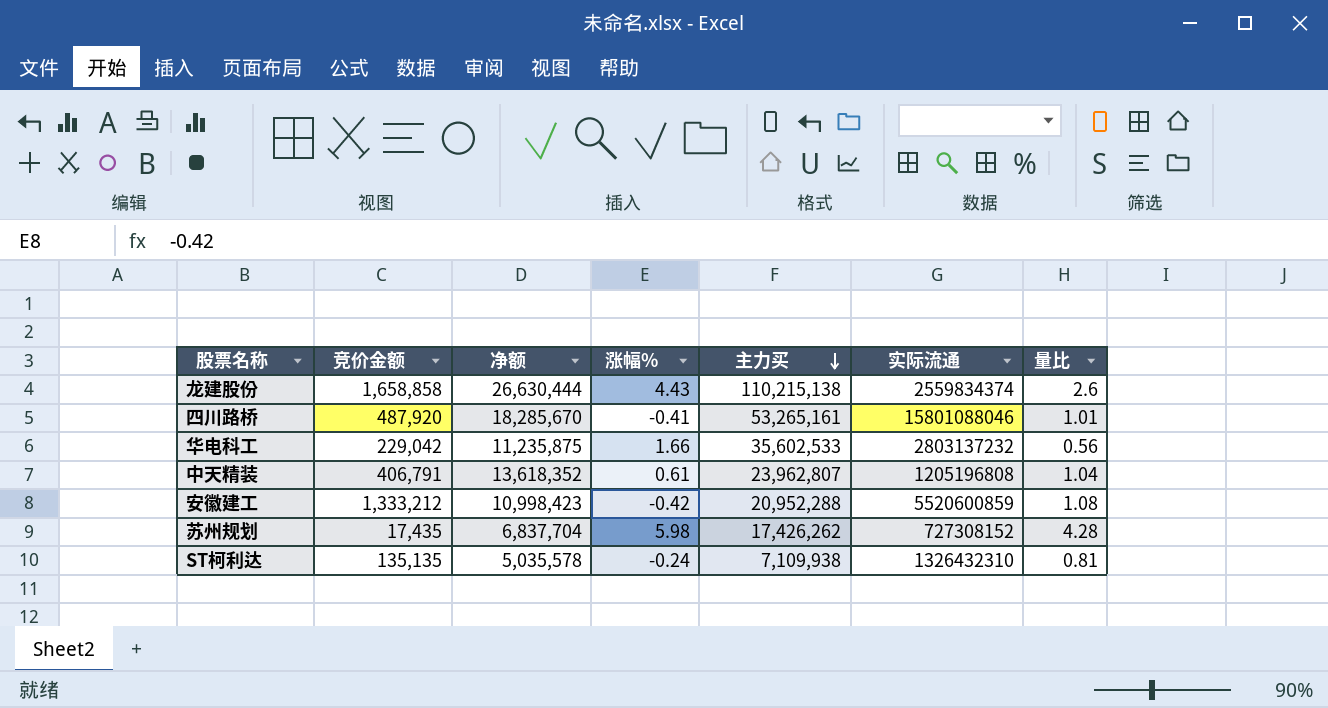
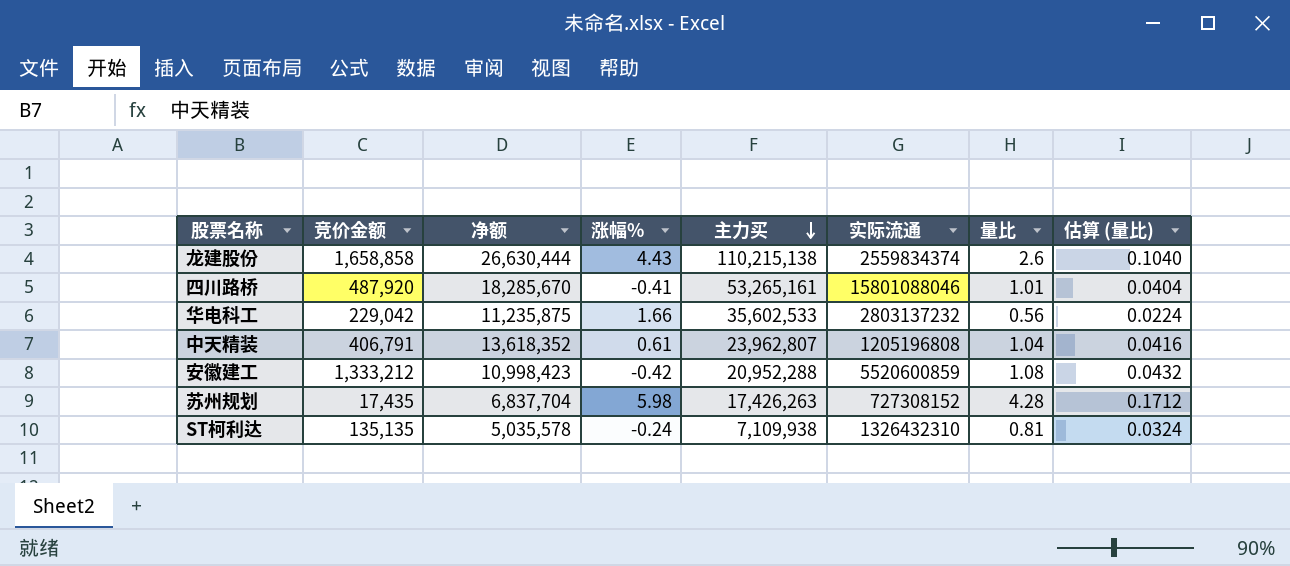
column 估算 (量比) | formula: none -> [量比] * 0.04
苏州规划 | 主力买: 17,426,262 -> 17,426,263

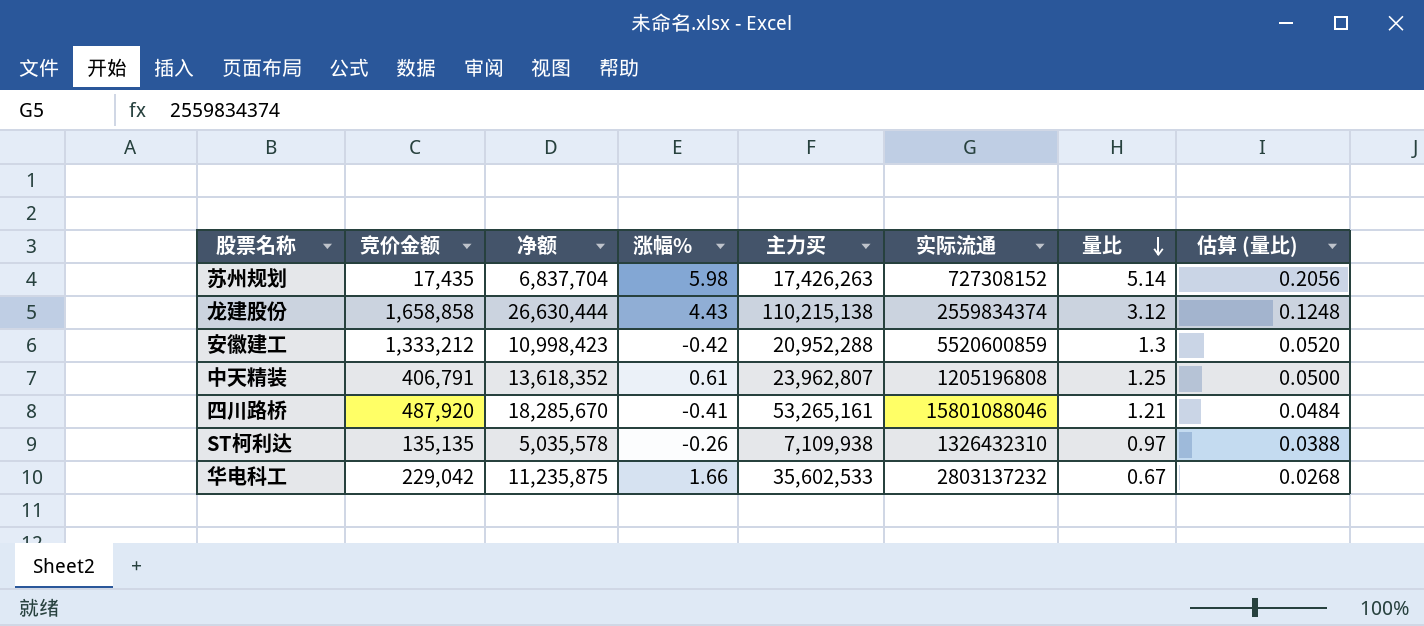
row order: 主力买 descending -> 量比 descending
苏州规划 | 量比: 4.28 -> 5.14
苏州规划 | 估算 (量比): 0.1712 -> 0.2056
龙建股份 | 量比: 2.6 -> 3.12
龙建股份 | 估算 (量比): 0.1040 -> 0.1248
安徽建工 | 量比: 1.08 -> 1.3
安徽建工 | 估算 (量比): 0.0432 -> 0.0520
中天精装 | 量比: 1.04 -> 1.25
中天精装 | 估算 (量比): 0.0416 -> 0.0500
四川路桥 | 量比: 1.01 -> 1.21
四川路桥 | 估算 (量比): 0.0404 -> 0.0484
ST柯利达 | 涨幅%: -0.24 -> -0.26
ST柯利达 | 量比: 0.81 -> 0.97
ST柯利达 | 估算 (量比): 0.0324 -> 0.0388
华电科工 | 量比: 0.56 -> 0.67
华电科工 | 估算 (量比): 0.0224 -> 0.0268

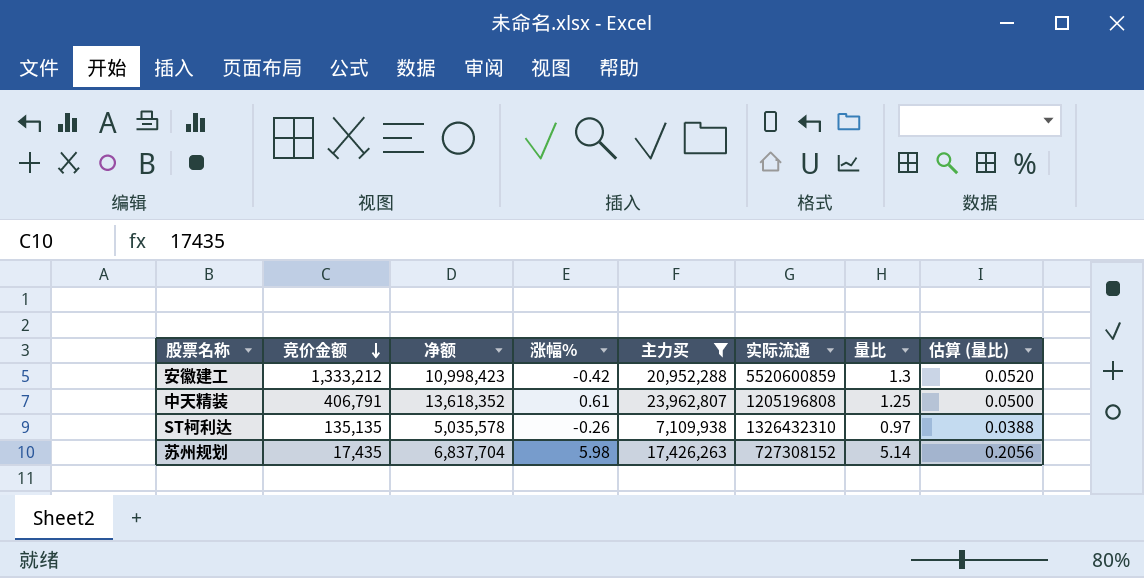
filter: none -> 主力买 <= 23,962,807
row order: 量比 descending -> 竞价金额 descending

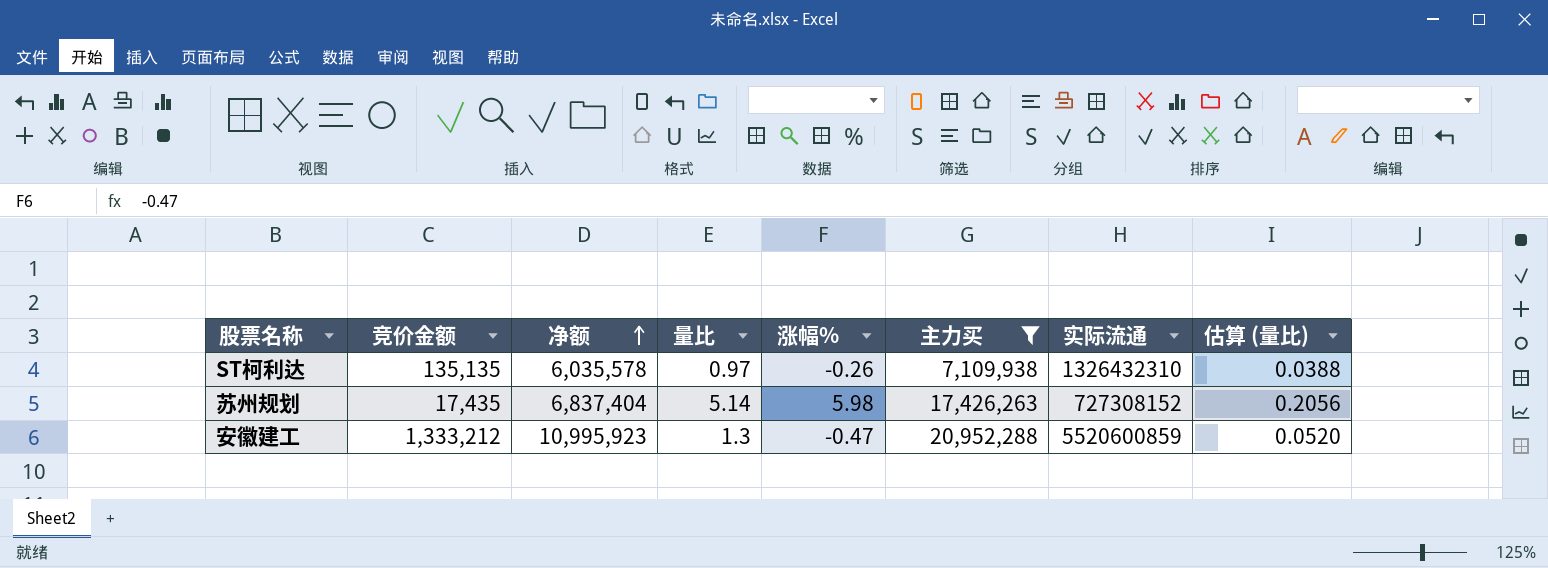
row order: 竞价金额 descending -> 净额 ascending
column 量比 | position: 7 -> 4
row 中天精装: 406,791 | 13,618,352 | 0.61 | 23,962,807 | 1205196808 | 1.25 | 0.0500 -> none
ST柯利达 | 净额: 5,035,578 -> 6,035,578
苏州规划 | 净额: 6,837,704 -> 6,837,404
安徽建工 | 净额: 10,998,423 -> 10,995,923
安徽建工 | 涨幅%: -0.42 -> -0.47

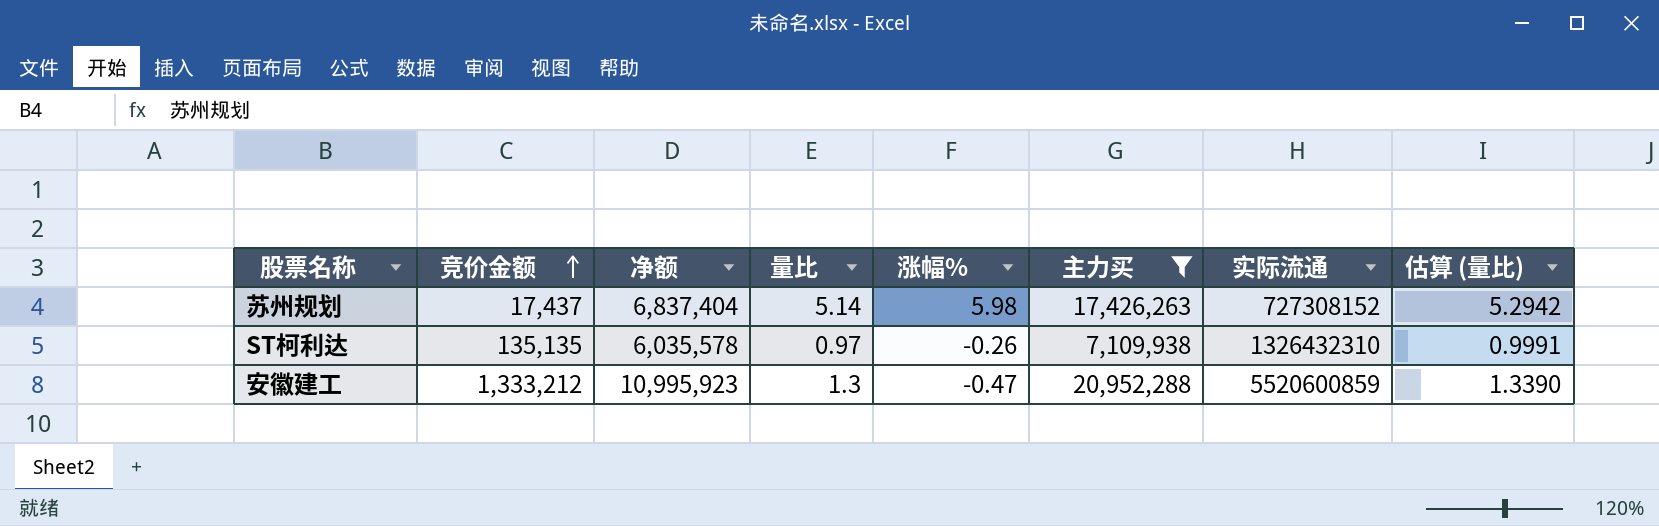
row order: 净额 ascending -> 竞价金额 ascending
column 估算 (量比) | formula: [量比] * 0.04 -> [量比] * 1.03
苏州规划 | 竞价金额: 17,435 -> 17,437

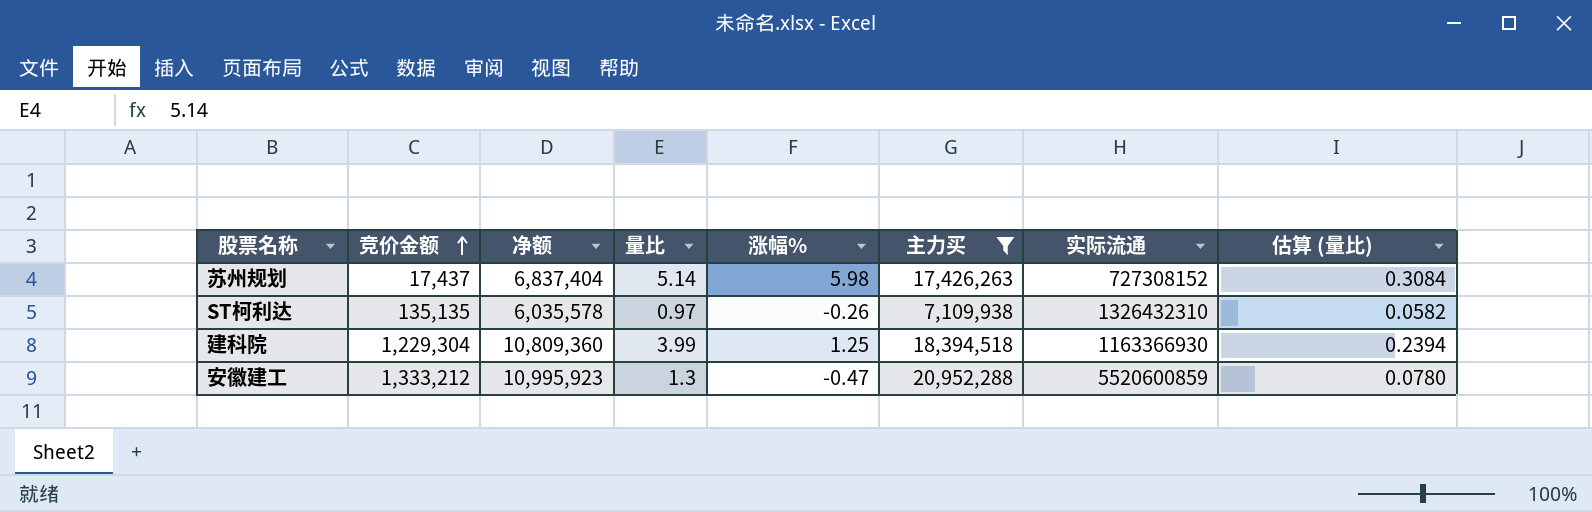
column 估算 (量比) | formula: [量比] * 1.03 -> [量比] * 0.06
row 建科院: none -> 1,229,304 | 10,809,360 | 3.99 | 1.25 | 18,394,518 | 1163366930 | 0.2394

